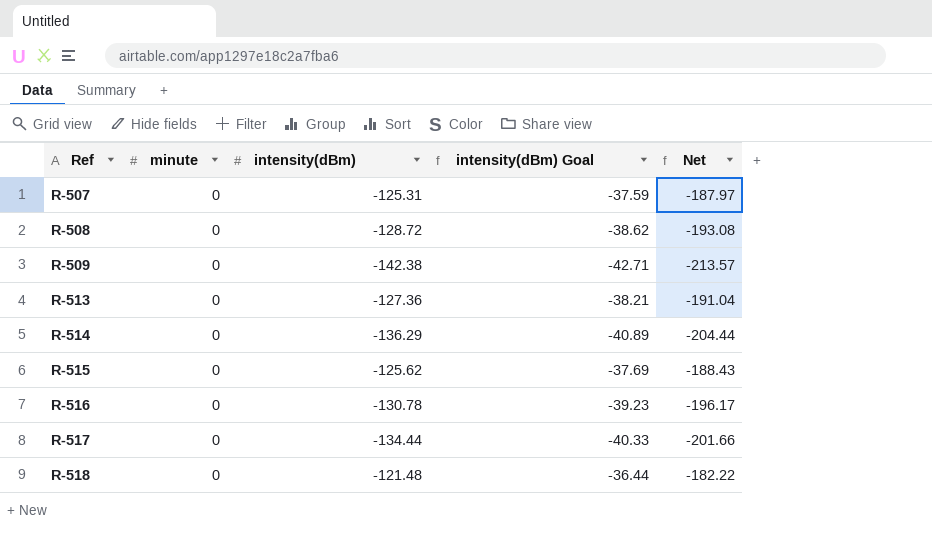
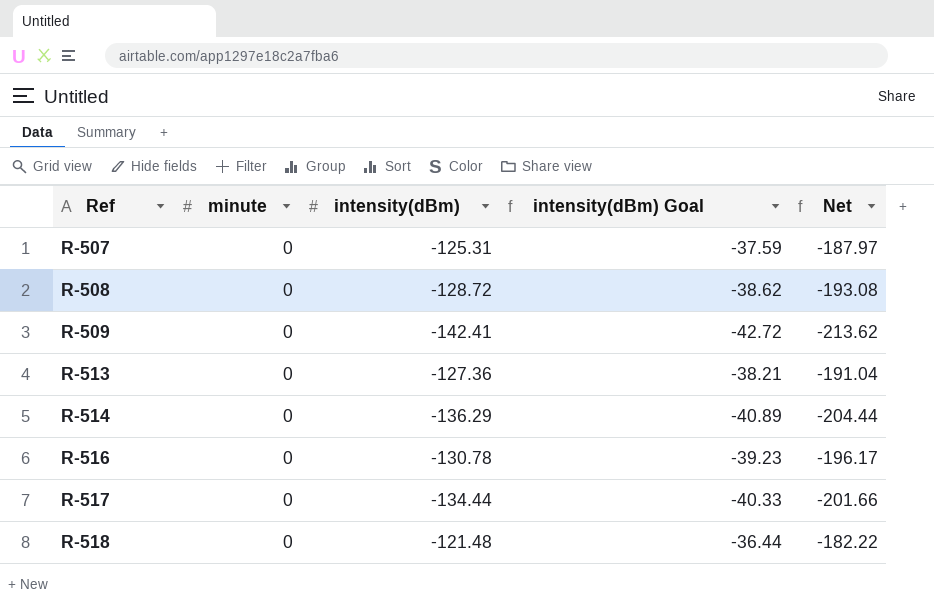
row R-515: 0 | -125.62 | -37.69 | -188.43 -> none
R-509 | intensity(dBm): -142.38 -> -142.41
R-509 | intensity(dBm) Goal: -42.71 -> -42.72
R-509 | Net: -213.57 -> -213.62

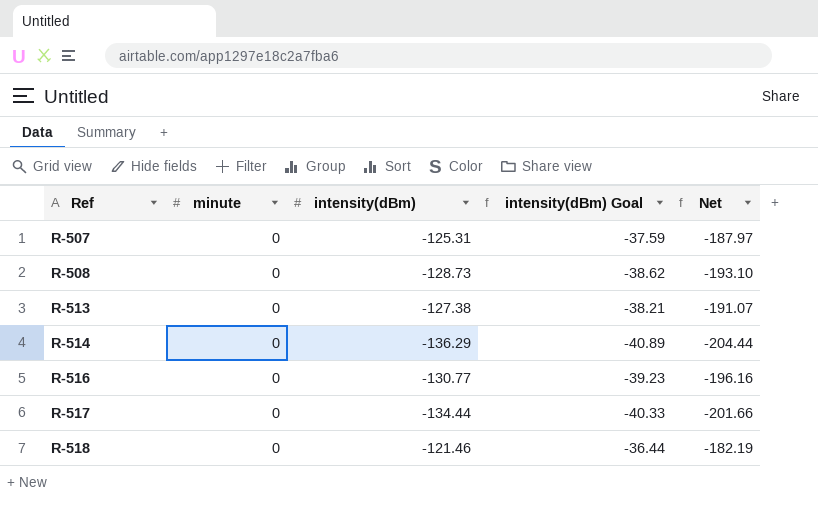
row R-509: 0 | -142.41 | -42.72 | -213.62 -> none
R-508 | intensity(dBm): -128.72 -> -128.73
R-508 | Net: -193.08 -> -193.10
R-513 | intensity(dBm): -127.36 -> -127.38
R-513 | Net: -191.04 -> -191.07
R-516 | intensity(dBm): -130.78 -> -130.77
R-516 | Net: -196.17 -> -196.16
R-518 | intensity(dBm): -121.48 -> -121.46
R-518 | Net: -182.22 -> -182.19

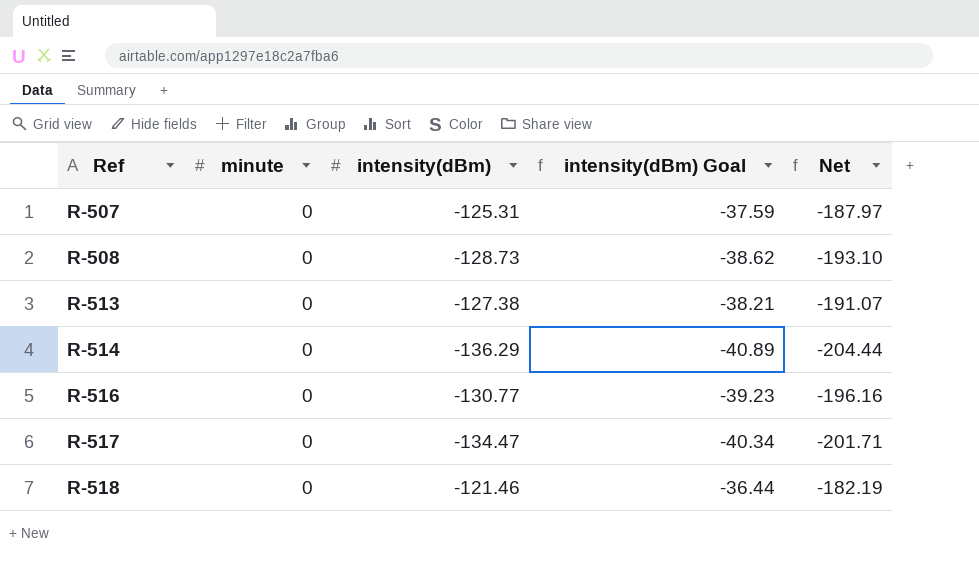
R-517 | intensity(dBm): -134.44 -> -134.47
R-517 | intensity(dBm) Goal: -40.33 -> -40.34
R-517 | Net: -201.66 -> -201.71

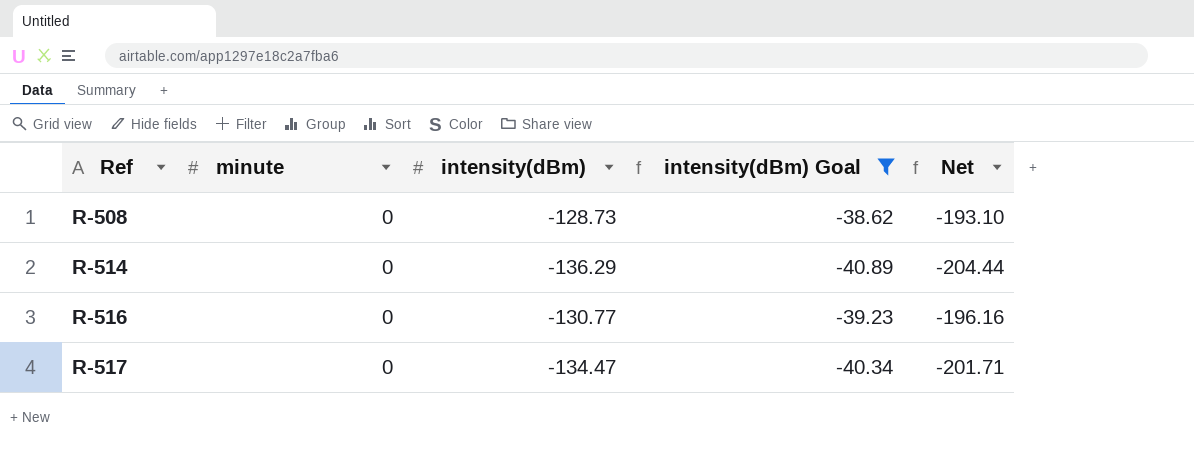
filter: none -> intensity(dBm) Goal <= -38.62

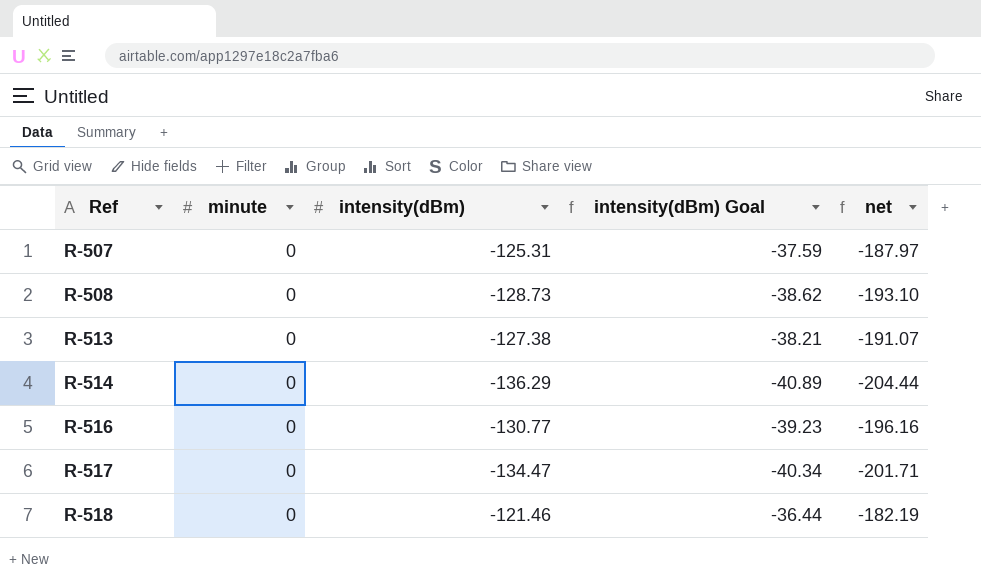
filter: intensity(dBm) Goal <= -38.62 -> none
column name: Net -> net

